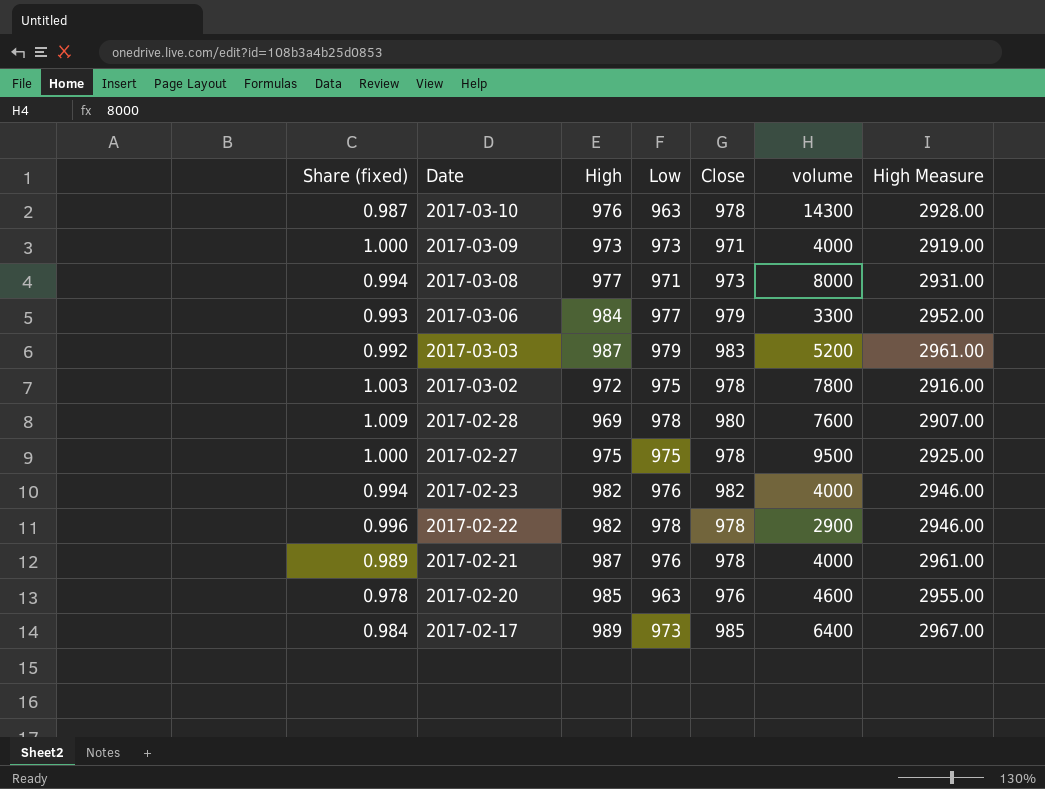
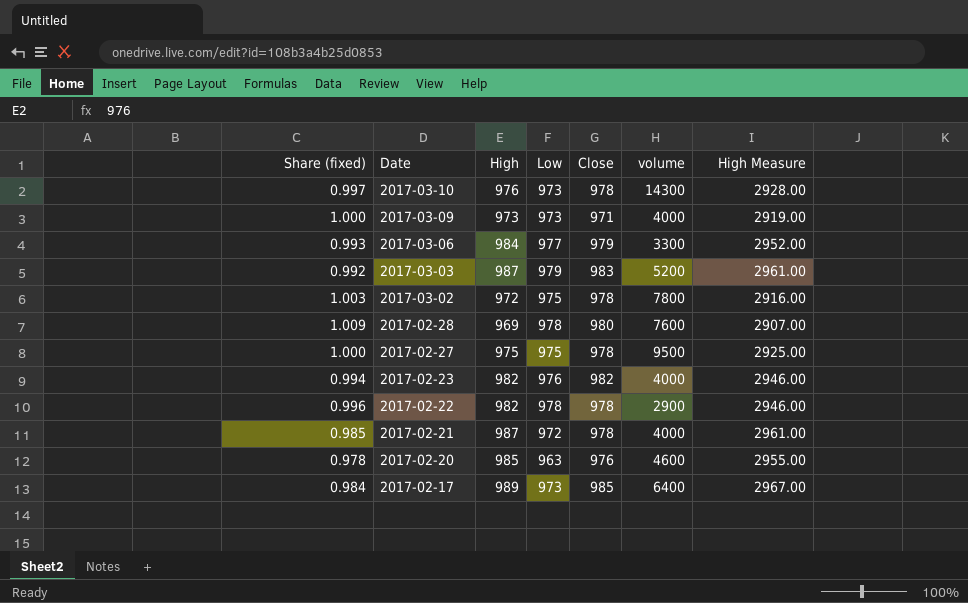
row 2017-03-08: 0.994 | 977 | 971 | 973 | 8000 | 2931.00 -> none
2017-03-10 | Share (fixed): 0.987 -> 0.997
2017-03-10 | Low: 963 -> 973
2017-02-21 | Share (fixed): 0.989 -> 0.985
2017-02-21 | Low: 976 -> 972

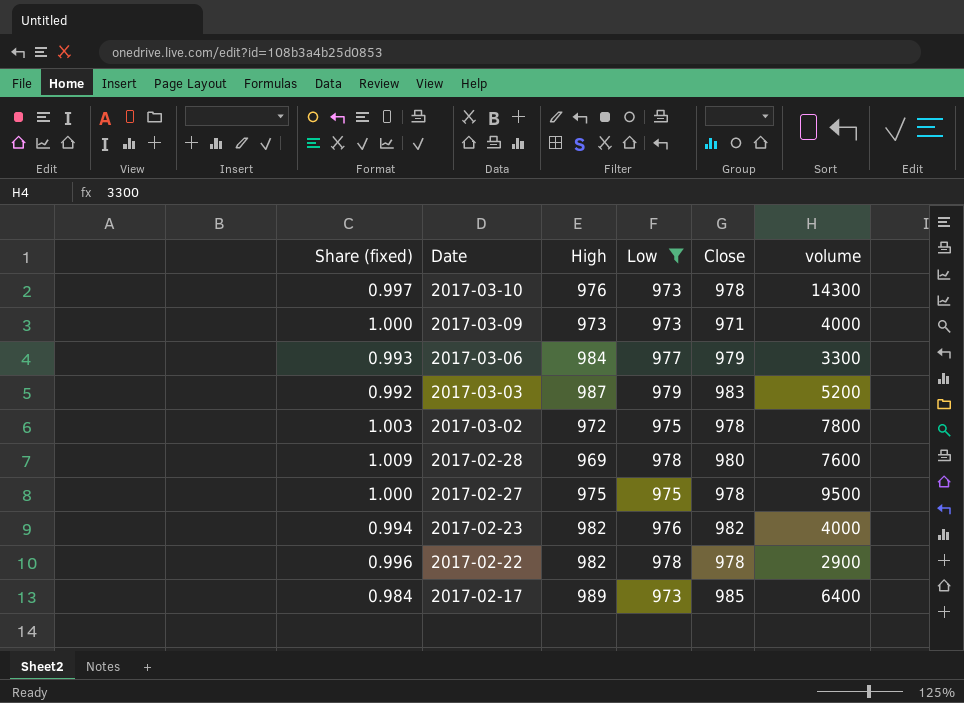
filter: none -> Low >= 973
column High Measure | formula: [High] * 3 -> none

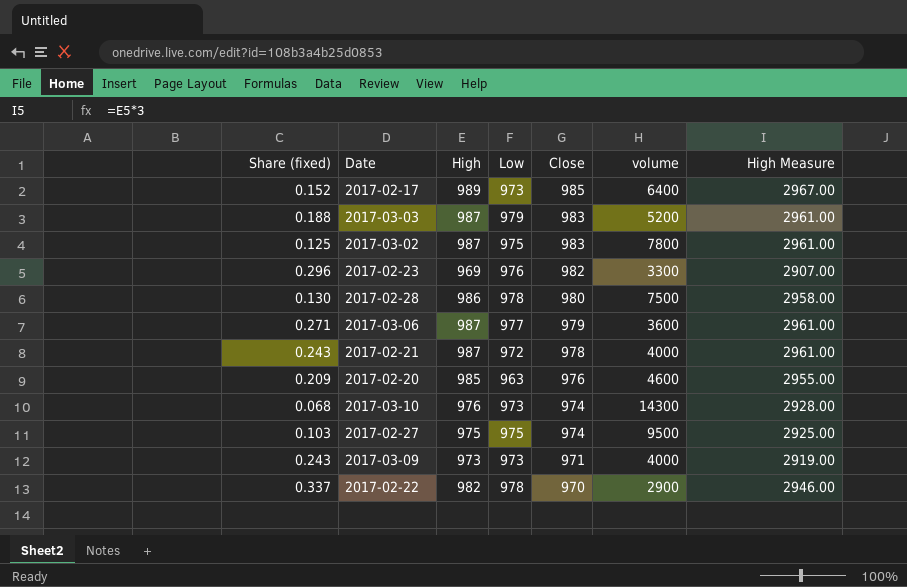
filter: Low >= 973 -> none
row order: Date descending -> Close descending
column Share (fixed) | formula: [Low] / [High] -> [Low] / [volume]
column High Measure | formula: none -> [High] * 3
2017-03-02 | High: 972 -> 987
2017-03-02 | Close: 978 -> 983
2017-02-23 | High: 982 -> 969
2017-02-23 | volume: 4000 -> 3300
2017-02-28 | High: 969 -> 986
2017-02-28 | volume: 7600 -> 7500
2017-03-06 | High: 984 -> 987
2017-03-06 | volume: 3300 -> 3600
2017-03-10 | Close: 978 -> 974
2017-02-27 | Close: 978 -> 974
2017-02-22 | Close: 978 -> 970

